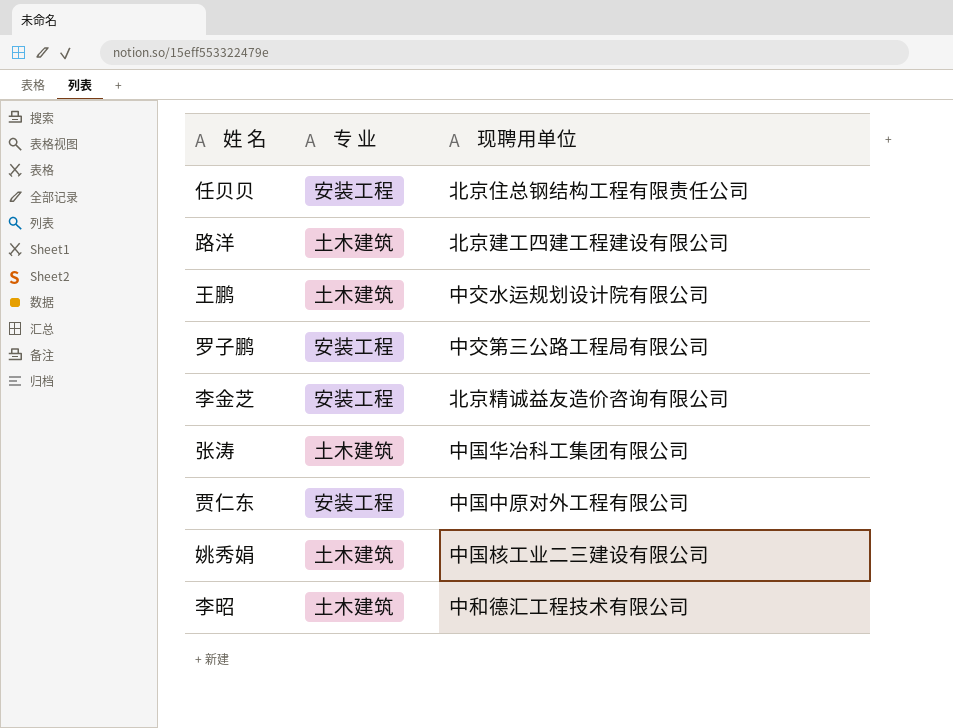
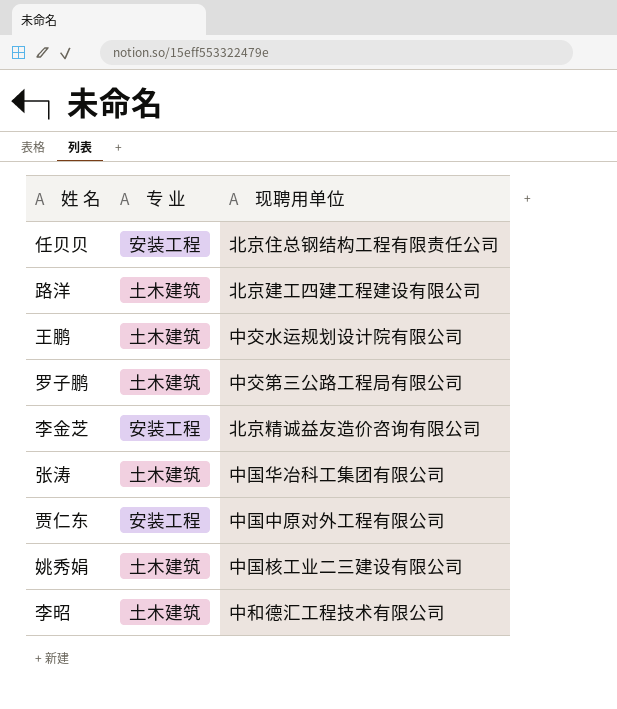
罗子鹏 | 专 业: 安装工程 -> 土木建筑

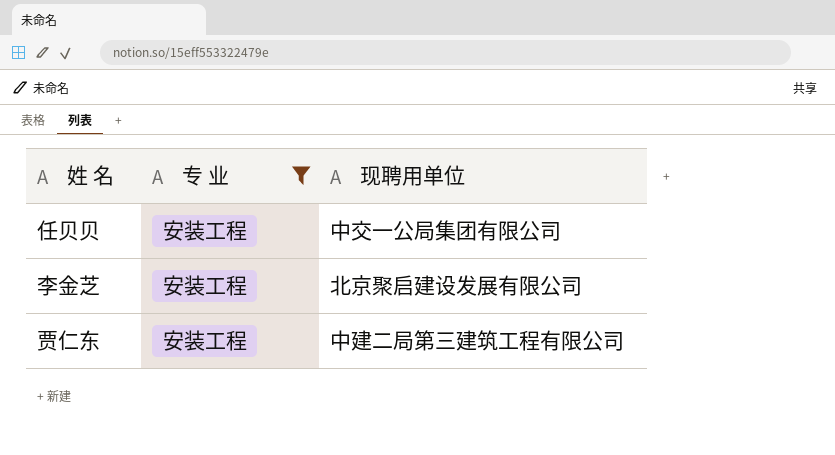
filter: none -> 专 业 = 安装工程
任贝贝 | 现聘用单位: 北京住总钢结构工程有限责任公司 -> 中交一公局集团有限公司
李金芝 | 现聘用单位: 北京精诚益友造价咨询有限公司 -> 北京聚启建设发展有限公司
贾仁东 | 现聘用单位: 中国中原对外工程有限公司 -> 中建二局第三建筑工程有限公司

